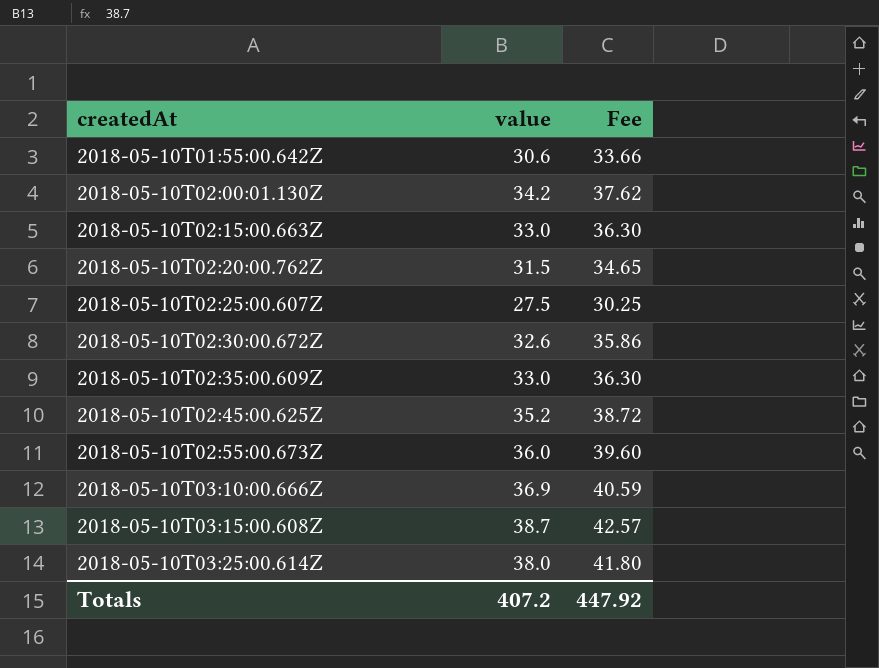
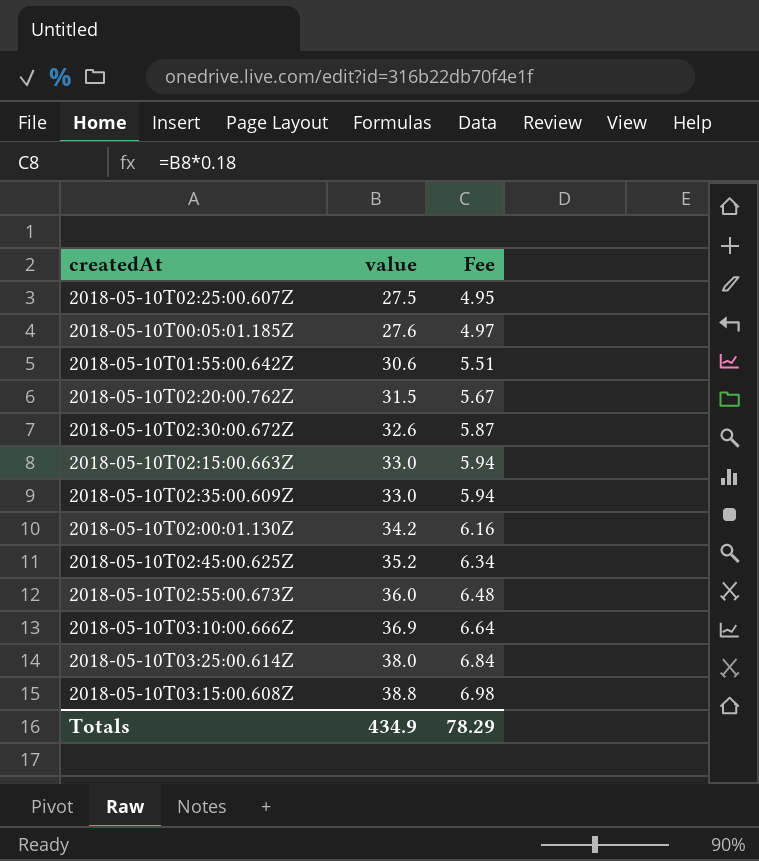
row order: createdAt ascending -> value ascending
column Fee | formula: [value] * 1.1 -> [value] * 0.18
row 2018-05-10T00:05:01.185Z: none -> 27.6 | 4.97
2018-05-10T03:15:00.608Z | value: 38.7 -> 38.8
Totals | value: 407.2 -> 434.9
Totals | Fee: 447.92 -> 78.29

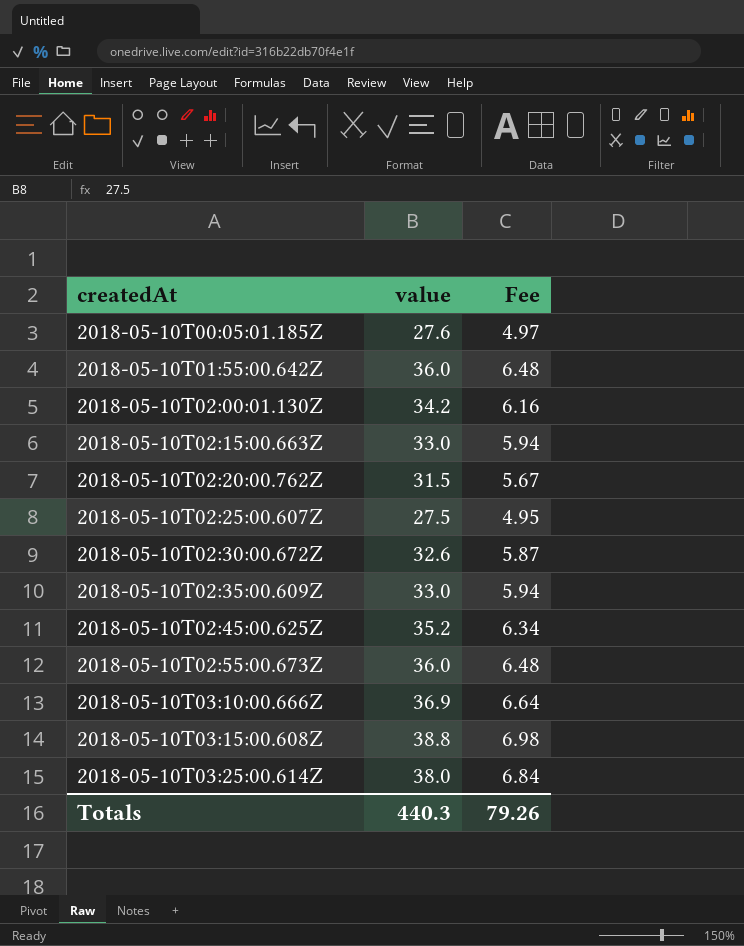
row order: value ascending -> createdAt ascending
2018-05-10T01:55:00.642Z | value: 30.6 -> 36.0
2018-05-10T01:55:00.642Z | Fee: 5.51 -> 6.48
Totals | value: 434.9 -> 440.3
Totals | Fee: 78.29 -> 79.26

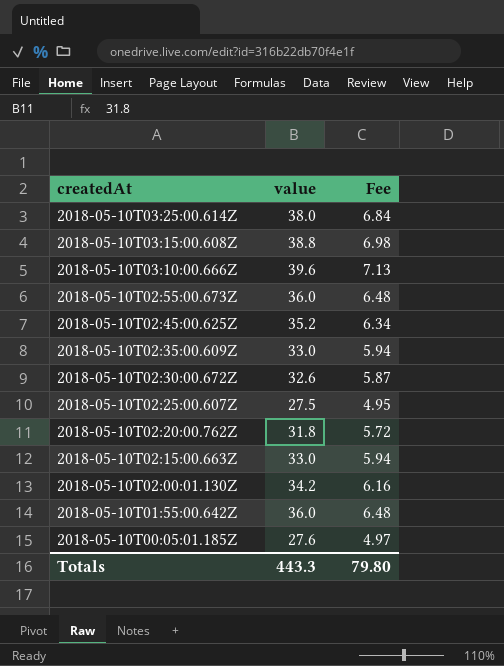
row order: createdAt ascending -> createdAt descending
2018-05-10T03:10:00.666Z | value: 36.9 -> 39.6
2018-05-10T03:10:00.666Z | Fee: 6.64 -> 7.13
2018-05-10T02:20:00.762Z | value: 31.5 -> 31.8
2018-05-10T02:20:00.762Z | Fee: 5.67 -> 5.72
Totals | value: 440.3 -> 443.3
Totals | Fee: 79.26 -> 79.80

